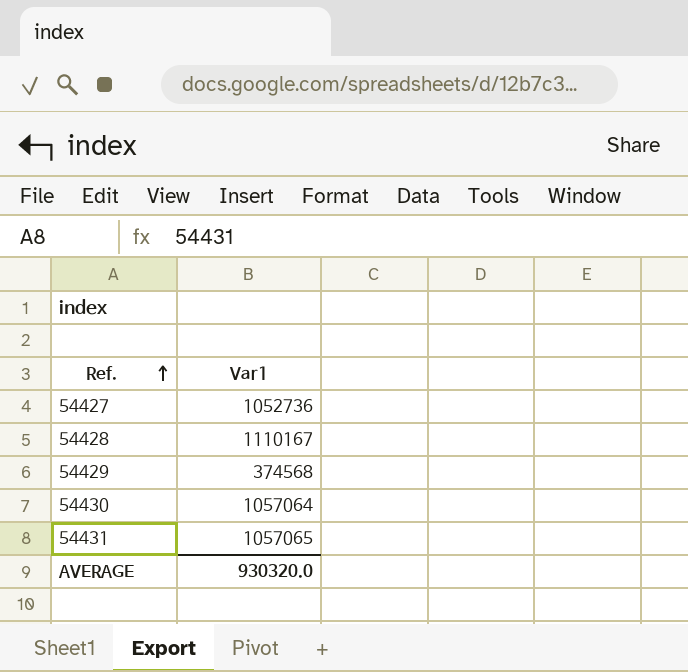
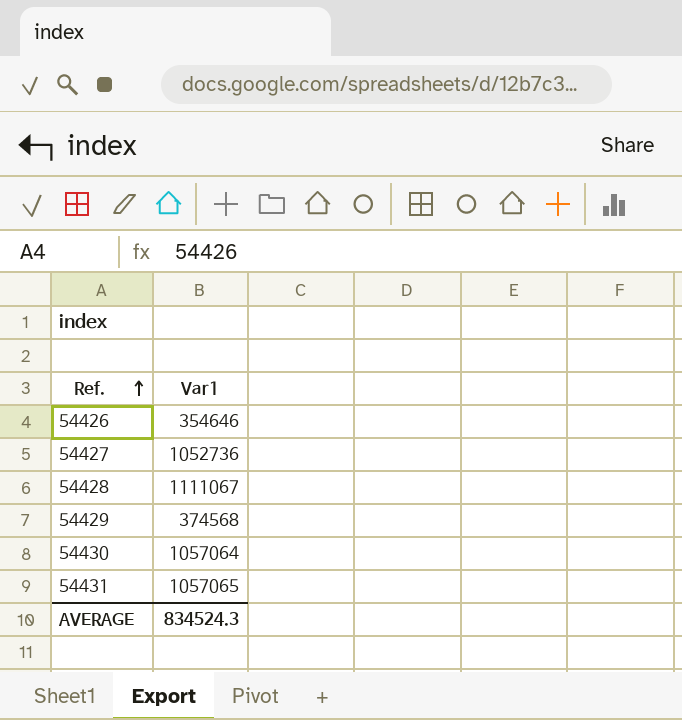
row 54426: none -> 354646
54428 | Var1: 1110167 -> 1111067
AVERAGE | Var1: 930320.0 -> 834524.3

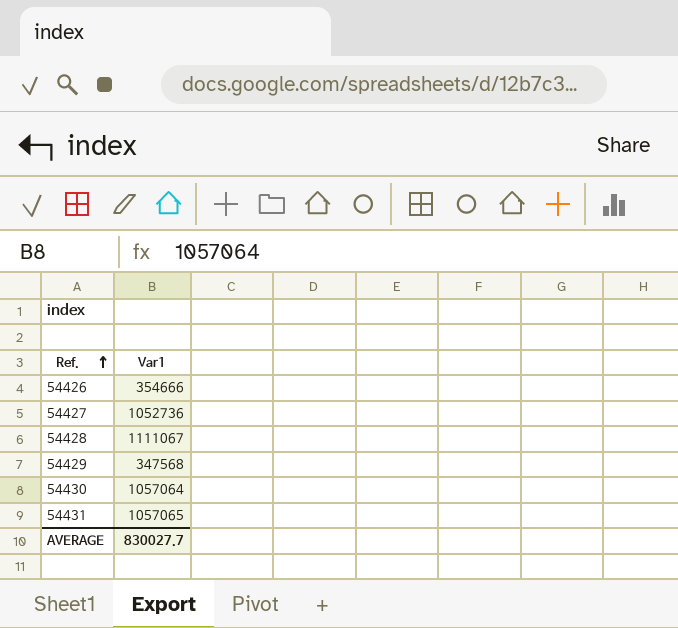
54426 | Var1: 354646 -> 354666
54429 | Var1: 374568 -> 347568
AVERAGE | Var1: 834524.3 -> 830027.7

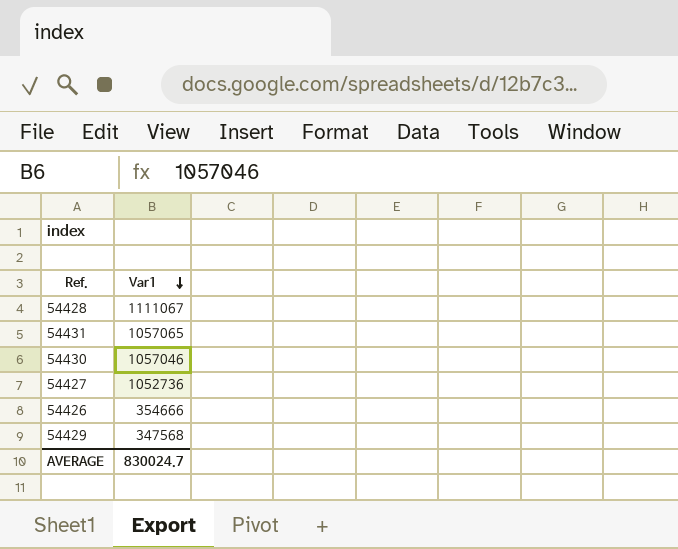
row order: Ref. ascending -> Var1 descending
54430 | Var1: 1057064 -> 1057046
AVERAGE | Var1: 830027.7 -> 830024.7

